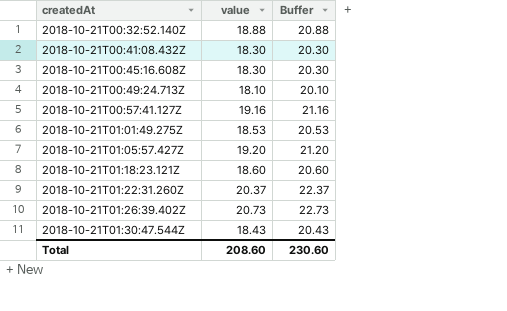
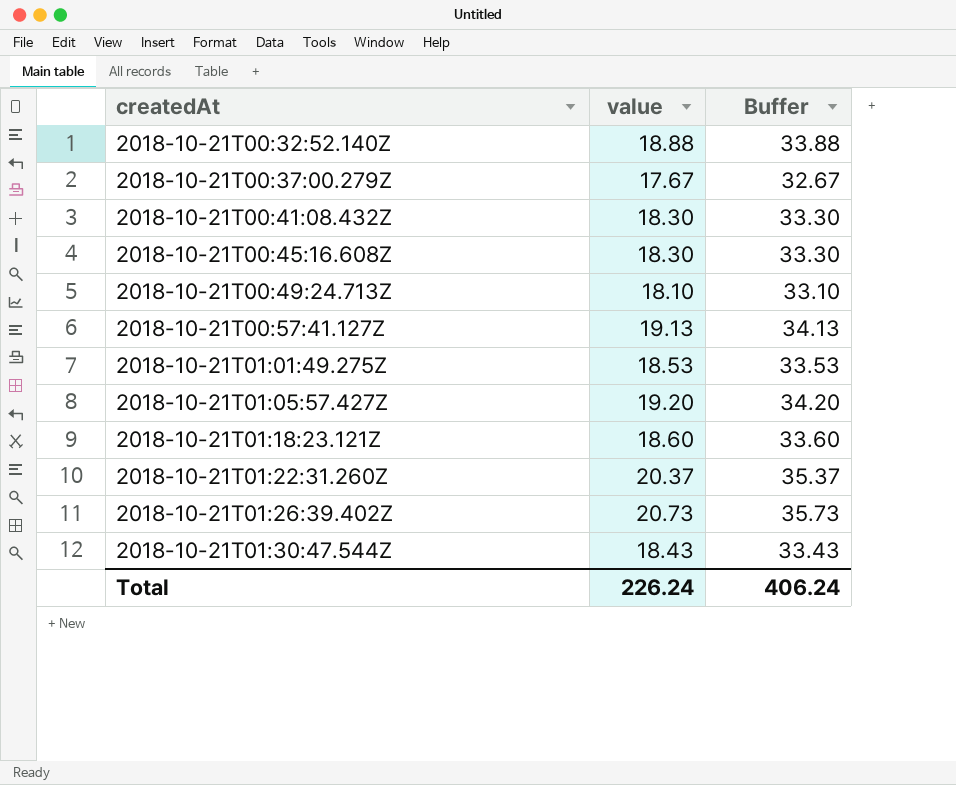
column Buffer | formula: [value] + 2 -> [value] + 15
row 2018-10-21T00:37:00.279Z: none -> 17.67 | 32.67
2018-10-21T00:57:41.127Z | value: 19.16 -> 19.13
Total | value: 208.60 -> 226.24
Total | Buffer: 230.60 -> 406.24

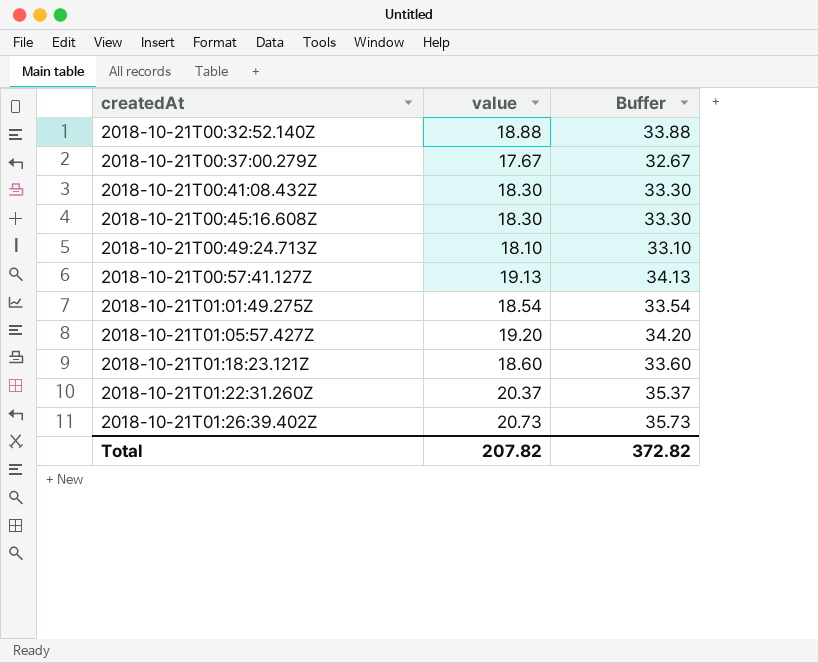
row 2018-10-21T01:30:47.544Z: 18.43 | 33.43 -> none
2018-10-21T01:01:49.275Z | value: 18.53 -> 18.54
2018-10-21T01:01:49.275Z | Buffer: 33.53 -> 33.54
Total | value: 226.24 -> 207.82
Total | Buffer: 406.24 -> 372.82

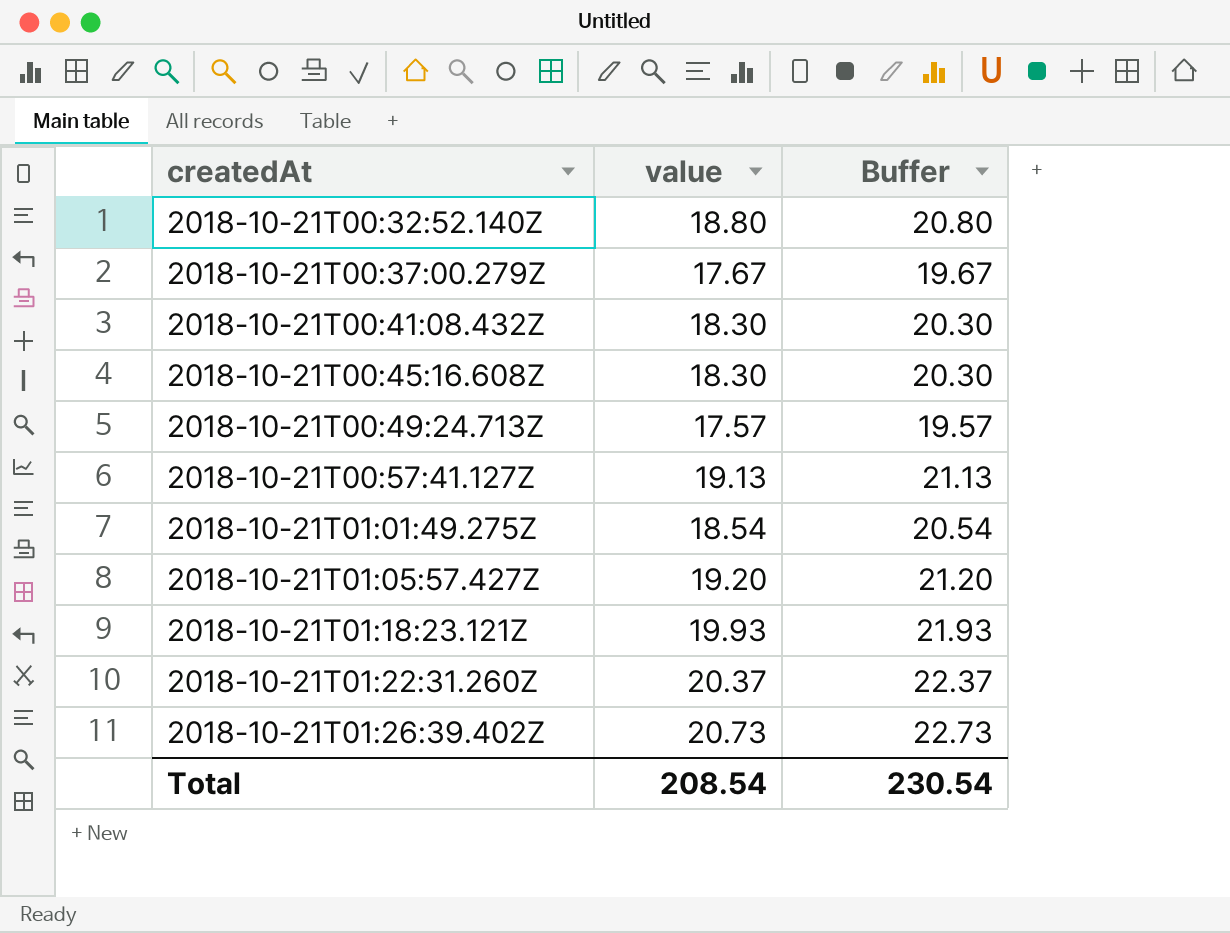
column Buffer | formula: [value] + 15 -> [value] + 2
2018-10-21T00:32:52.140Z | value: 18.88 -> 18.80
2018-10-21T00:49:24.713Z | value: 18.10 -> 17.57
2018-10-21T01:18:23.121Z | value: 18.60 -> 19.93
Total | value: 207.82 -> 208.54
Total | Buffer: 372.82 -> 230.54

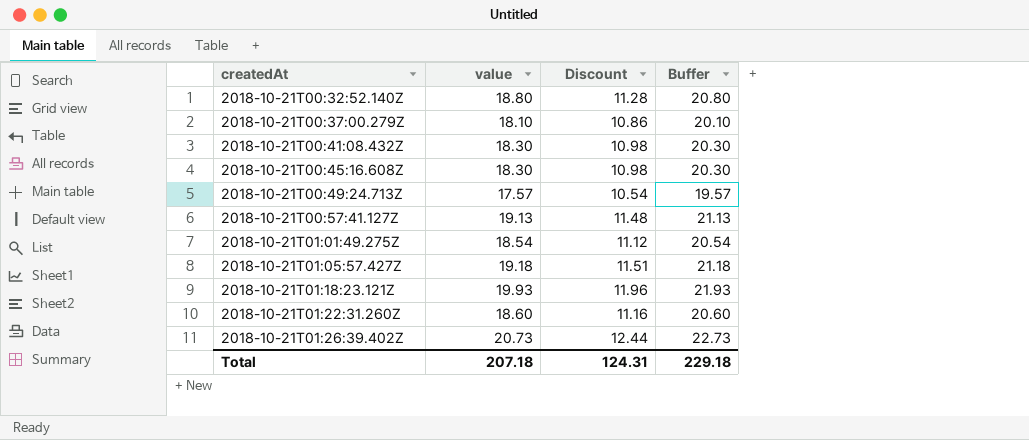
column Discount | formula: none -> [value] * 0.6
2018-10-21T00:37:00.279Z | value: 17.67 -> 18.10
2018-10-21T00:37:00.279Z | Buffer: 19.67 -> 20.10
2018-10-21T01:05:57.427Z | value: 19.20 -> 19.18
2018-10-21T01:05:57.427Z | Buffer: 21.20 -> 21.18
2018-10-21T01:22:31.260Z | value: 20.37 -> 18.60
2018-10-21T01:22:31.260Z | Buffer: 22.37 -> 20.60
Total | value: 208.54 -> 207.18
Total | Buffer: 230.54 -> 229.18

